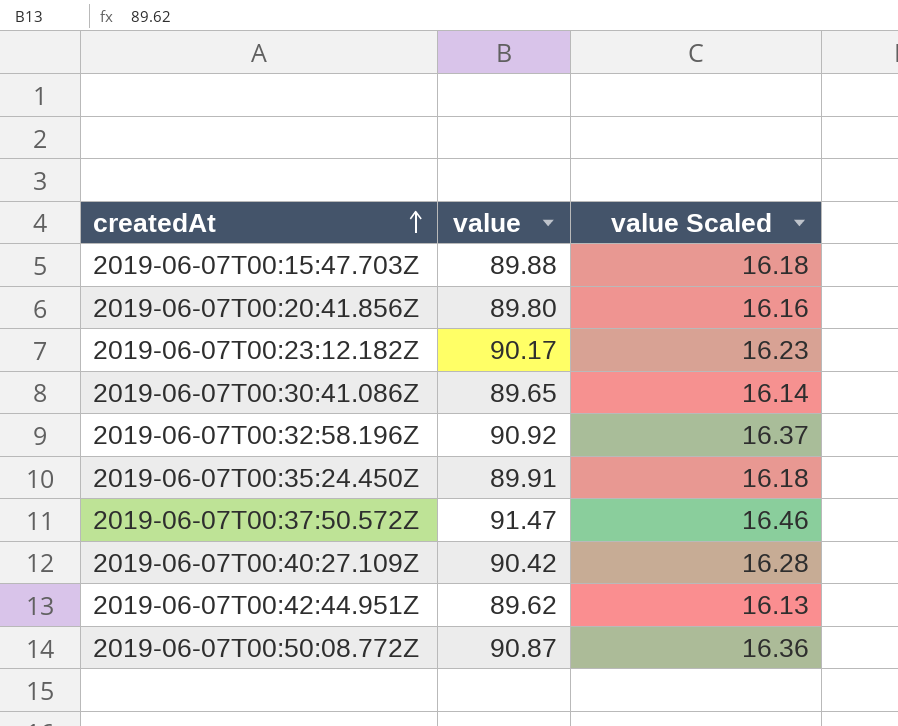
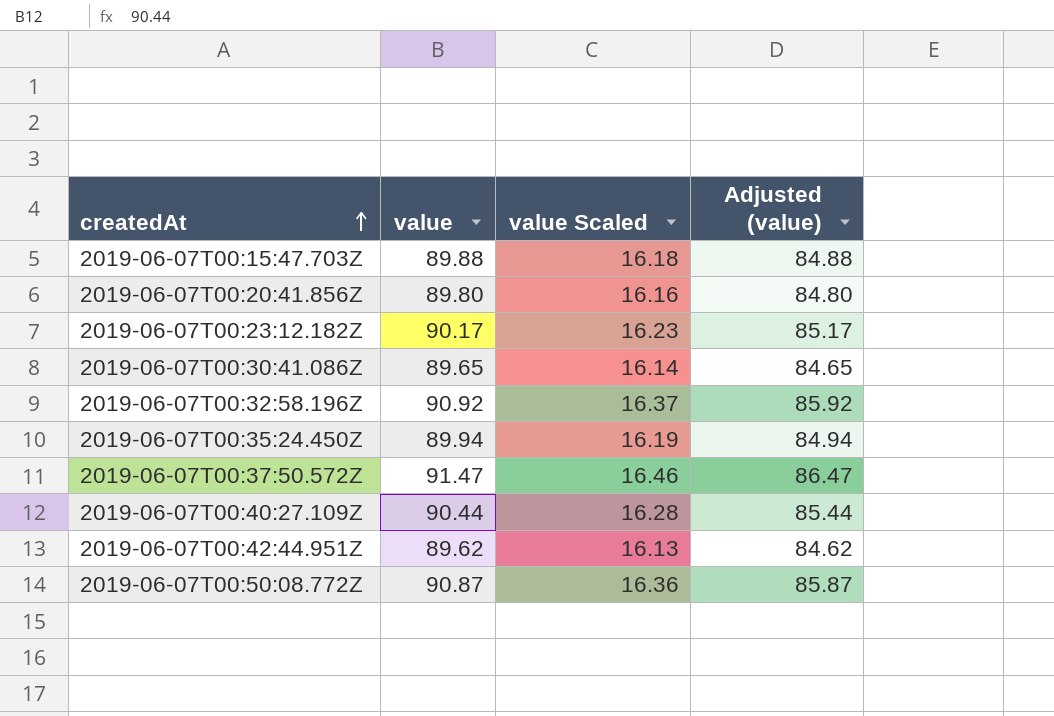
column Adjusted (value) | formula: none -> [value] - 5
2019-06-07T00:35:24.450Z | value: 89.91 -> 89.94
2019-06-07T00:35:24.450Z | value Scaled: 16.18 -> 16.19
2019-06-07T00:40:27.109Z | value: 90.42 -> 90.44

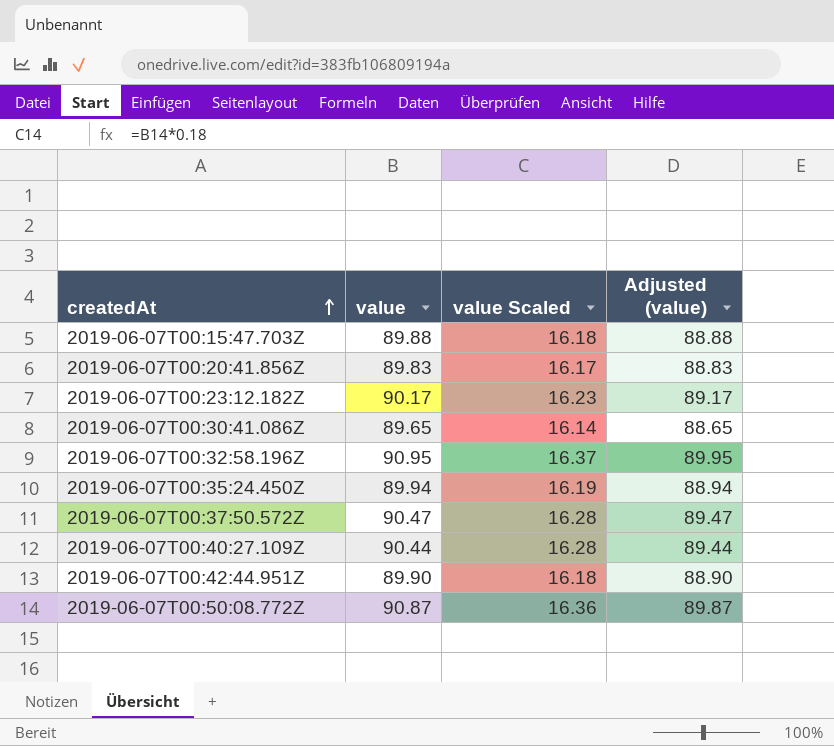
column Adjusted (value) | formula: [value] - 5 -> [value] - 1
2019-06-07T00:20:41.856Z | value: 89.80 -> 89.83
2019-06-07T00:20:41.856Z | value Scaled: 16.16 -> 16.17
2019-06-07T00:32:58.196Z | value: 90.92 -> 90.95
2019-06-07T00:37:50.572Z | value: 91.47 -> 90.47
2019-06-07T00:37:50.572Z | value Scaled: 16.46 -> 16.28
2019-06-07T00:42:44.951Z | value: 89.62 -> 89.90
2019-06-07T00:42:44.951Z | value Scaled: 16.13 -> 16.18

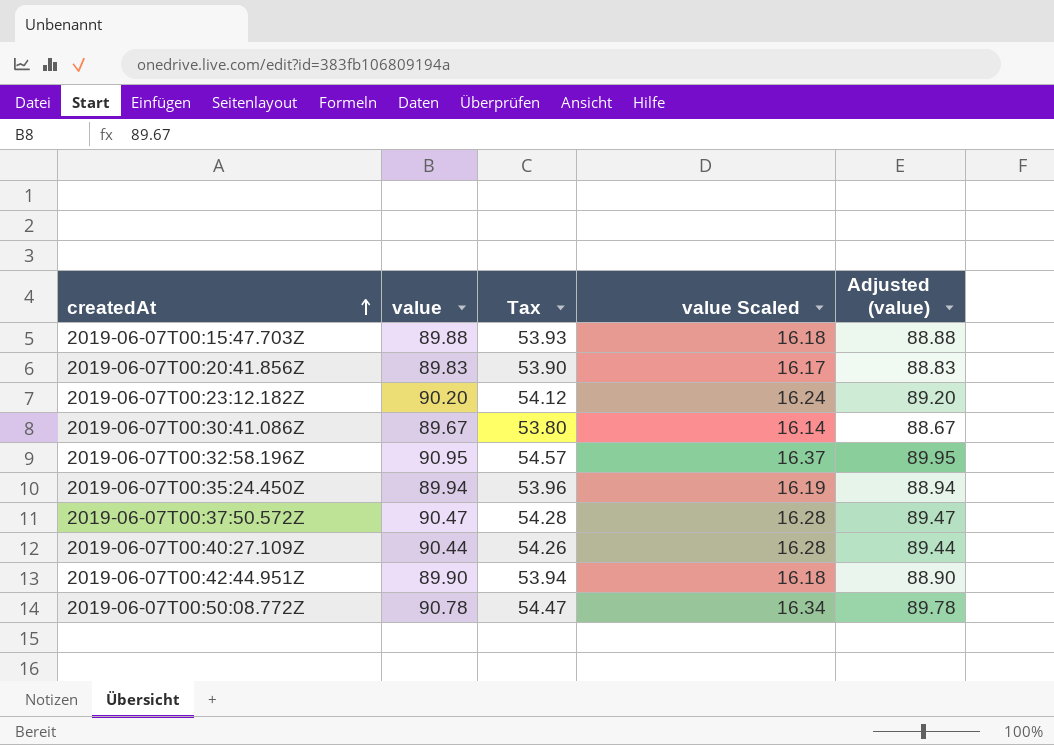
column Tax | formula: none -> [value] * 0.6
2019-06-07T00:23:12.182Z | value: 90.17 -> 90.20
2019-06-07T00:23:12.182Z | value Scaled: 16.23 -> 16.24
2019-06-07T00:23:12.182Z | Adjusted (value): 89.17 -> 89.20
2019-06-07T00:30:41.086Z | value: 89.65 -> 89.67
2019-06-07T00:30:41.086Z | Adjusted (value): 88.65 -> 88.67
2019-06-07T00:50:08.772Z | value: 90.87 -> 90.78
2019-06-07T00:50:08.772Z | value Scaled: 16.36 -> 16.34
2019-06-07T00:50:08.772Z | Adjusted (value): 89.87 -> 89.78

